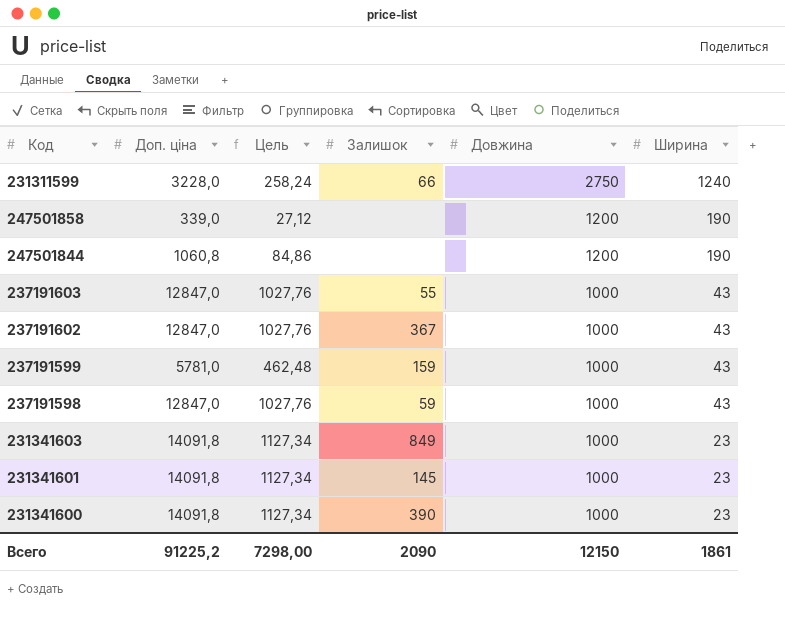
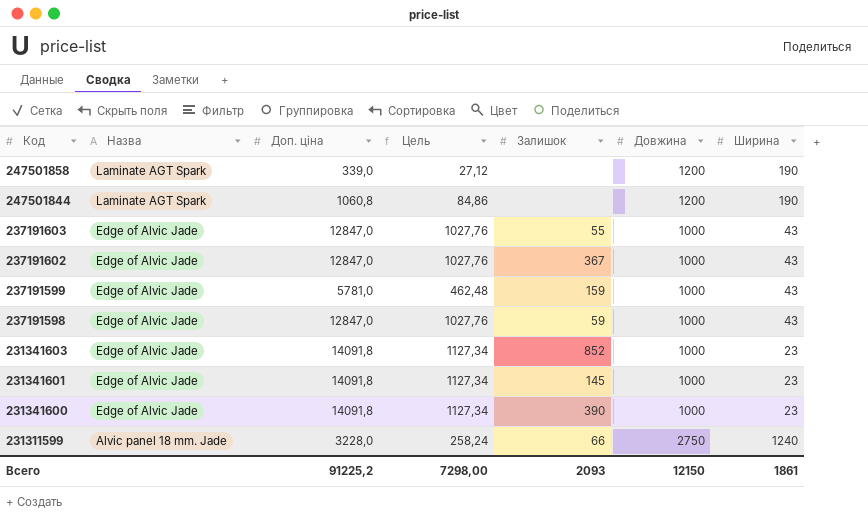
row order: Довжина descending -> Код descending
column Назва | position: none -> 2
231341603 | Залишок: 849 -> 852
Всего | Залишок: 2090 -> 2093

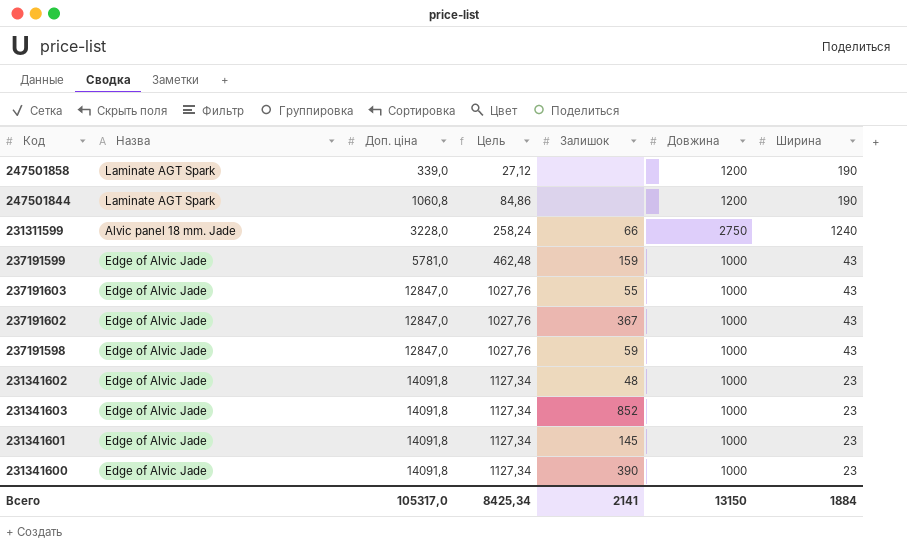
row order: Код descending -> Доп. ціна ascending
row 231341602: none -> Edge of Alvic Jade | 14091,8 | 1127,34 | 48 | 1000 | 23
Всего | Доп. ціна: 91225,2 -> 105317,0
Всего | Цель: 7298,00 -> 8425,34
Всего | Залишок: 2093 -> 2141
Всего | Довжина: 12150 -> 13150
Всего | Ширина: 1861 -> 1884

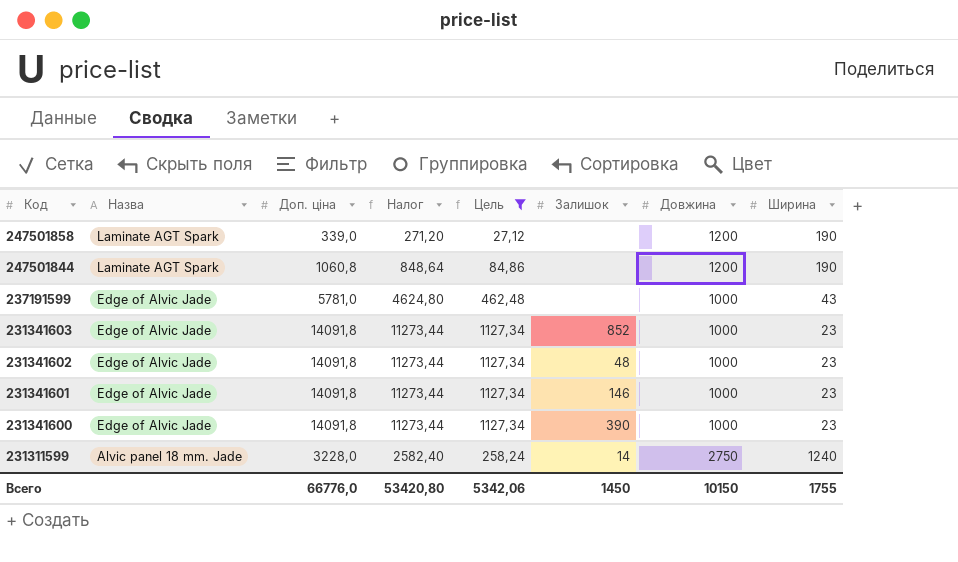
filter: none -> Цель != 1027,76
row order: Доп. ціна ascending -> Код descending
column Налог | formula: none -> [Доп. ціна] * 0,8
237191599 | Залишок: 159 -> none
231341601 | Залишок: 145 -> 146
231311599 | Залишок: 66 -> 14
Всего | Доп. ціна: 105317,0 -> 66776,0
Всего | Цель: 8425,34 -> 5342,06
Всего | Залишок: 2141 -> 1450
Всего | Довжина: 13150 -> 10150
Всего | Ширина: 1884 -> 1755

